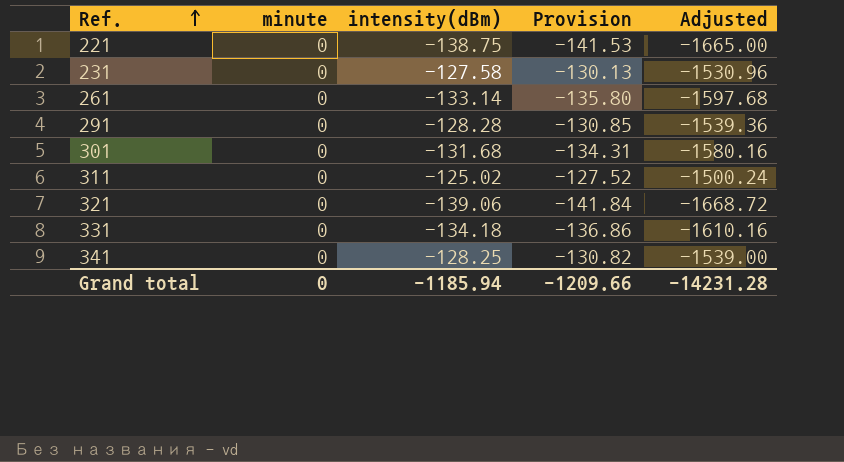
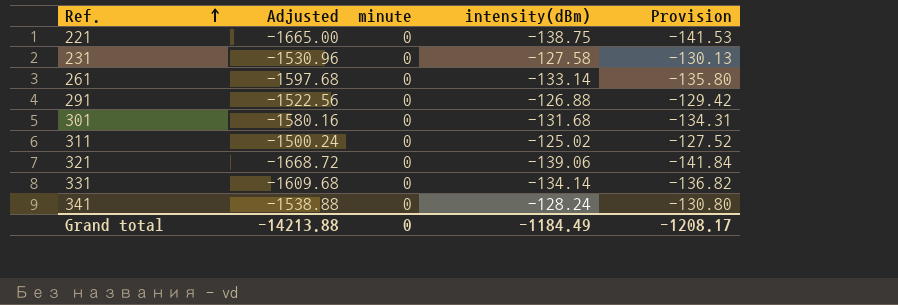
column Adjusted | position: 5 -> 2
291 | Adjusted: -1539.36 -> -1522.56
291 | intensity(dBm): -128.28 -> -126.88
291 | Provision: -130.85 -> -129.42
331 | Adjusted: -1610.16 -> -1609.68
331 | intensity(dBm): -134.18 -> -134.14
331 | Provision: -136.86 -> -136.82
341 | Adjusted: -1539.00 -> -1538.88
341 | intensity(dBm): -128.25 -> -128.24
341 | Provision: -130.82 -> -130.80
Grand total | Adjusted: -14231.28 -> -14213.88
Grand total | intensity(dBm): -1185.94 -> -1184.49
Grand total | Provision: -1209.66 -> -1208.17

